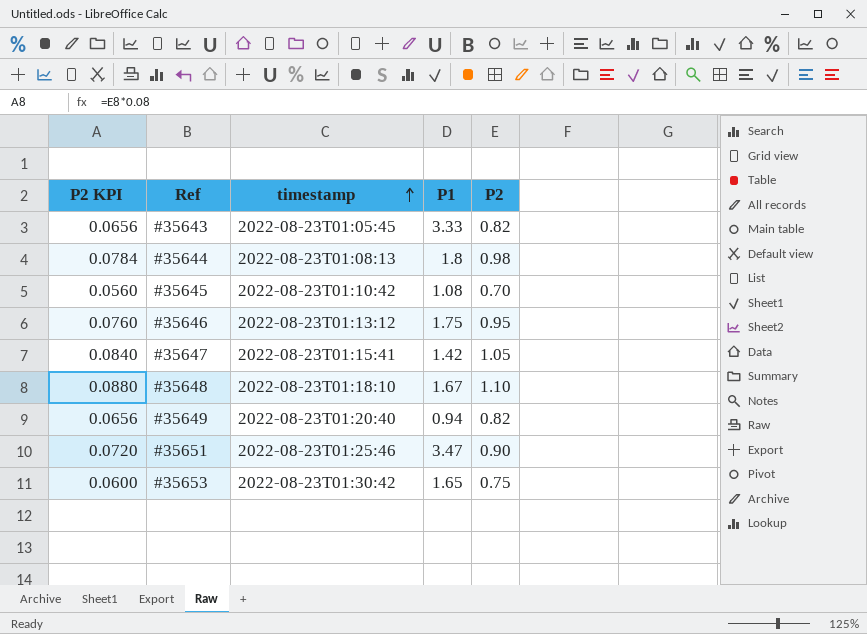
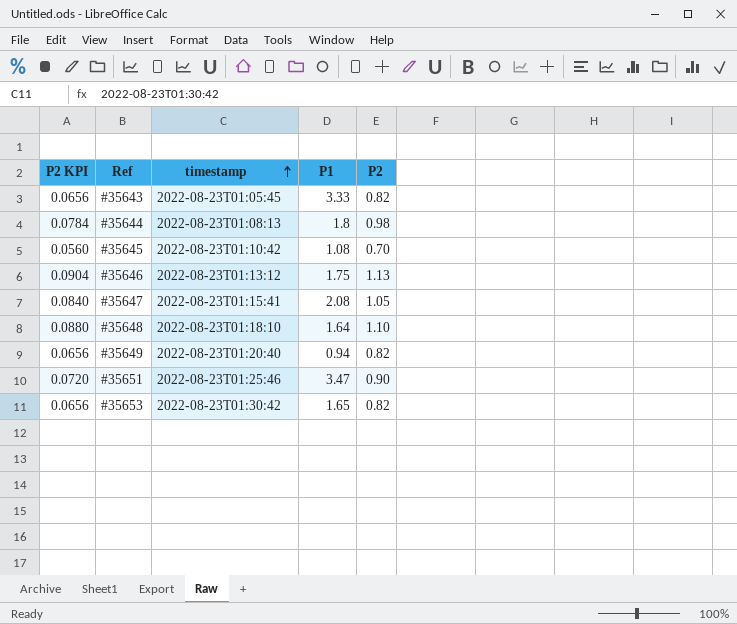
#35646 | P2 KPI: 0.0760 -> 0.0904
#35646 | P2: 0.95 -> 1.13
#35647 | P1: 1.42 -> 2.08
#35648 | P1: 1.67 -> 1.64
#35653 | P2 KPI: 0.0600 -> 0.0656
#35653 | P2: 0.75 -> 0.82

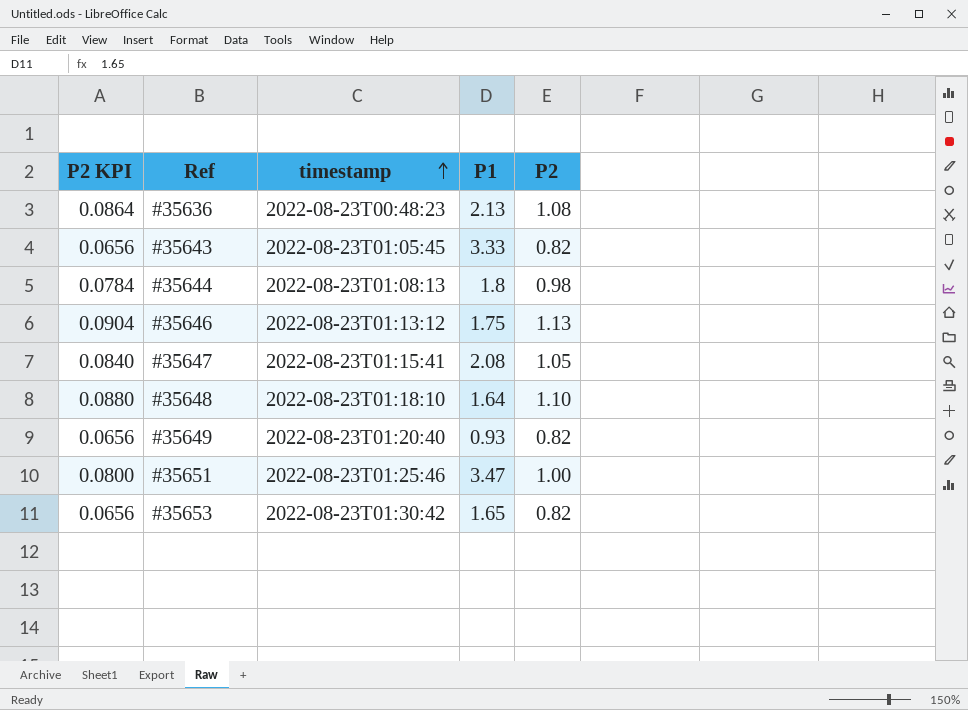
row #35645: 0.0560 | 2022-08-23T01:10:42 | 1.08 | 0.70 -> none
row #35636: none -> 0.0864 | 2022-08-23T00:48:23 | 2.13 | 1.08
#35649 | P1: 0.94 -> 0.93
#35651 | P2 KPI: 0.0720 -> 0.0800
#35651 | P2: 0.90 -> 1.00

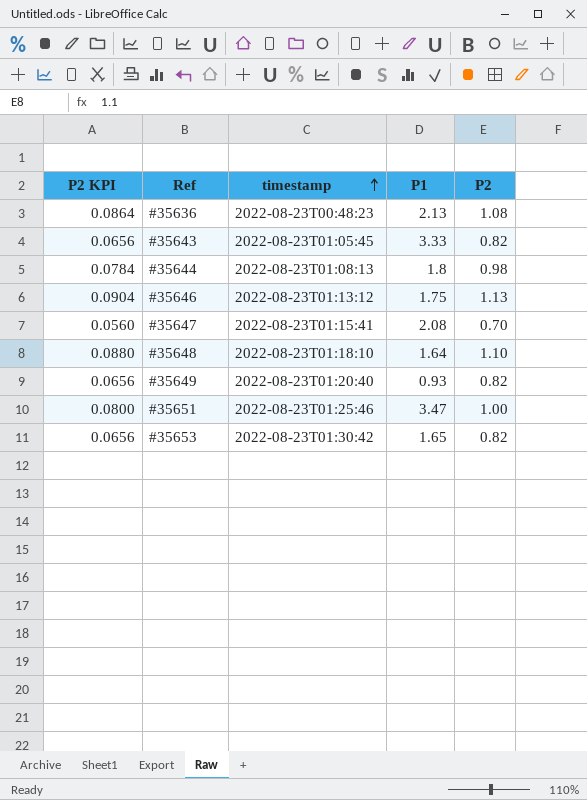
#35647 | P2 KPI: 0.0840 -> 0.0560
#35647 | P2: 1.05 -> 0.70

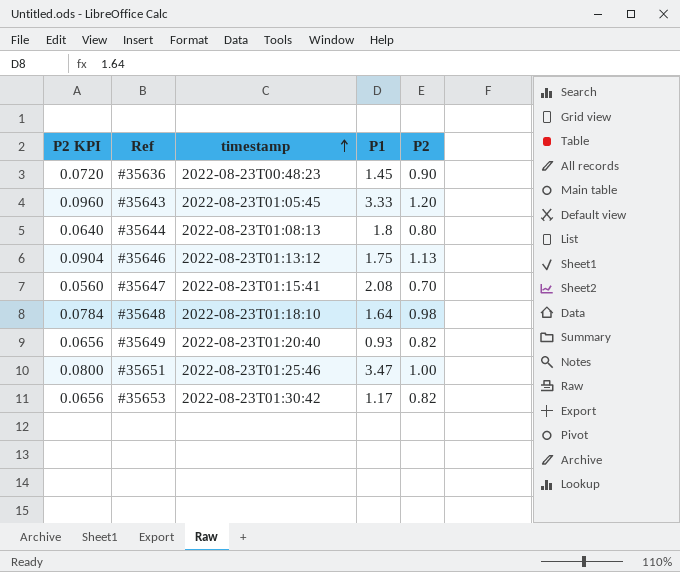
#35636 | P2 KPI: 0.0864 -> 0.0720
#35636 | P1: 2.13 -> 1.45
#35636 | P2: 1.08 -> 0.90
#35643 | P2 KPI: 0.0656 -> 0.0960
#35643 | P2: 0.82 -> 1.20
#35644 | P2 KPI: 0.0784 -> 0.0640
#35644 | P2: 0.98 -> 0.80
#35648 | P2 KPI: 0.0880 -> 0.0784
#35648 | P2: 1.10 -> 0.98
#35653 | P1: 1.65 -> 1.17

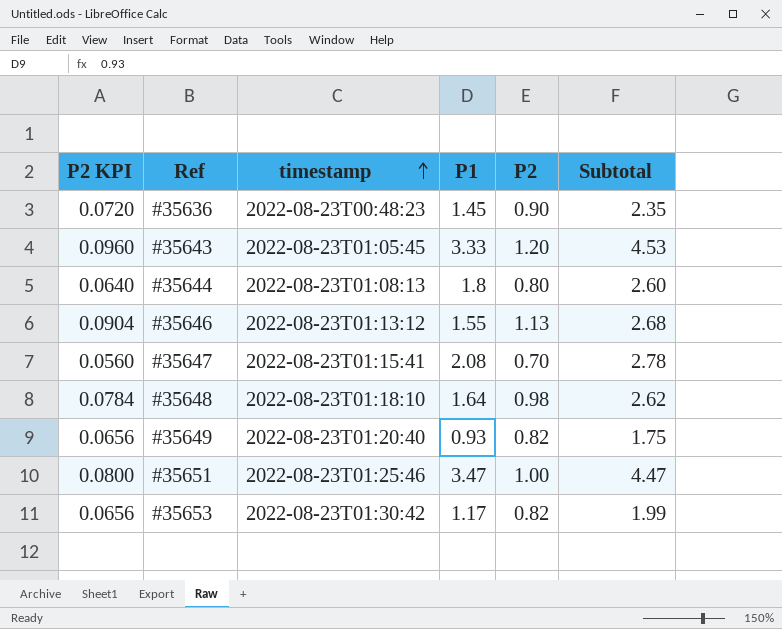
column Subtotal | formula: none -> [P1] + [P2]
#35646 | P1: 1.75 -> 1.55

